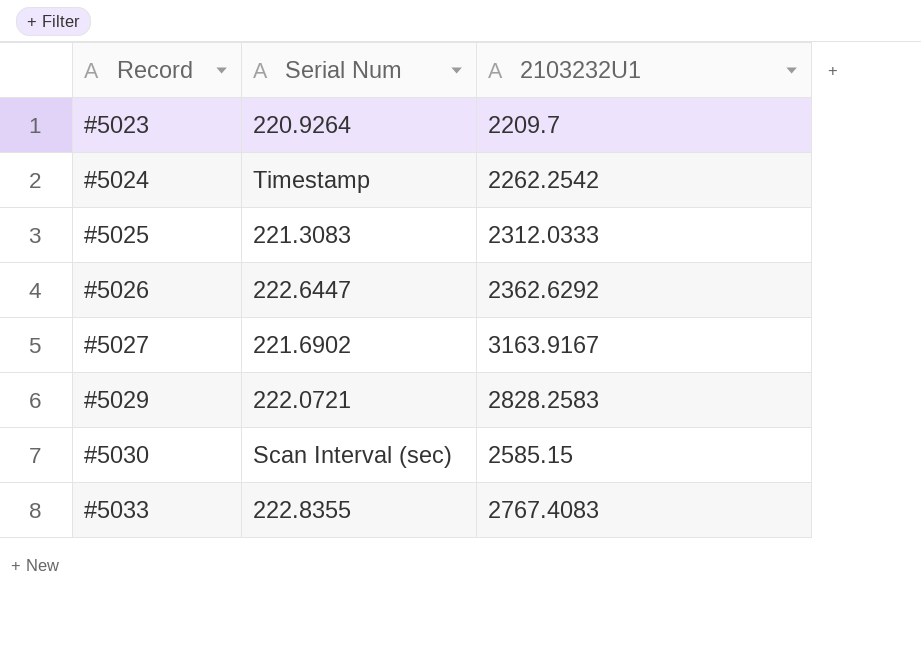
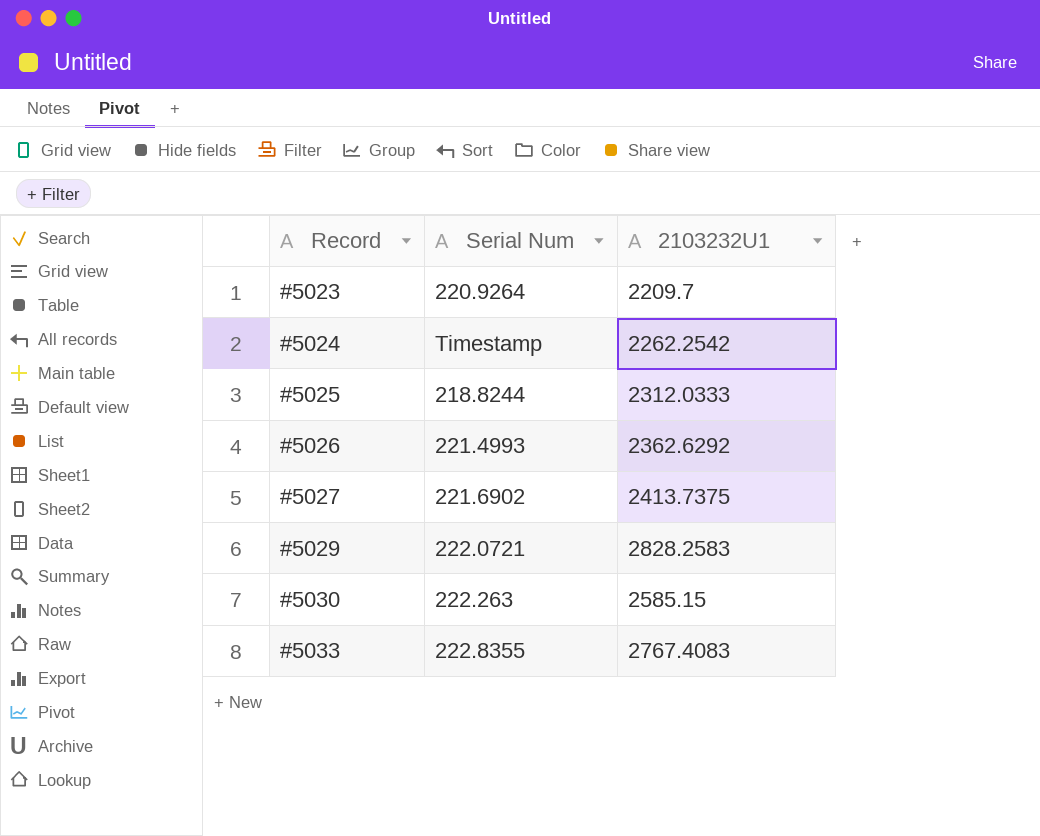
#5025 | Serial Num: 221.3083 -> 218.8244
#5026 | Serial Num: 222.6447 -> 221.4993
#5027 | 2103232U1: 3163.9167 -> 2413.7375
#5030 | Serial Num: Scan Interval (sec) -> 222.263

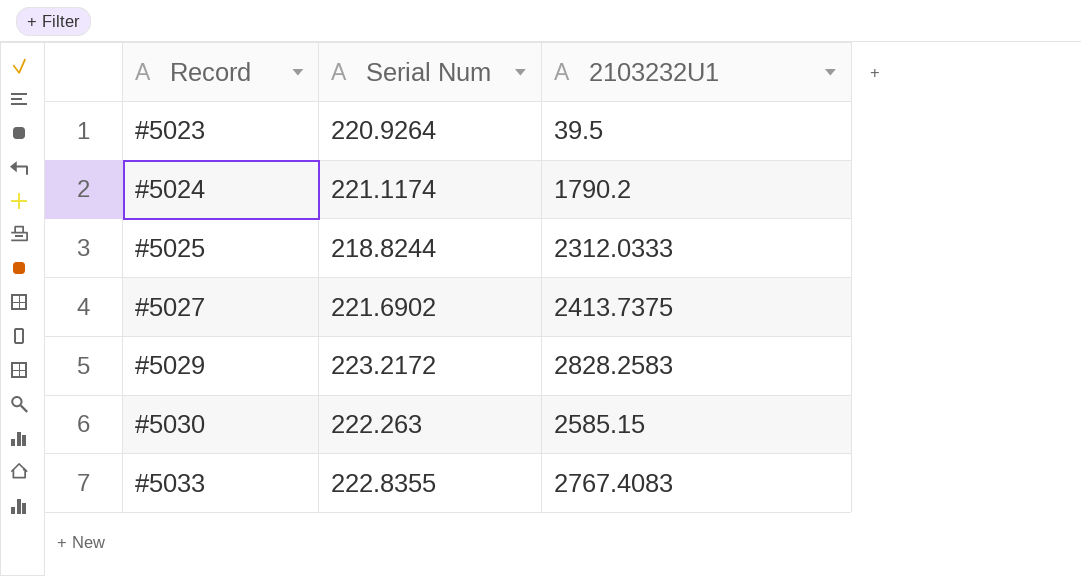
row #5026: 221.4993 | 2362.6292 -> none
#5023 | 2103232U1: 2209.7 -> 39.5
#5024 | Serial Num: Timestamp -> 221.1174
#5024 | 2103232U1: 2262.2542 -> 1790.2
#5029 | Serial Num: 222.0721 -> 223.2172

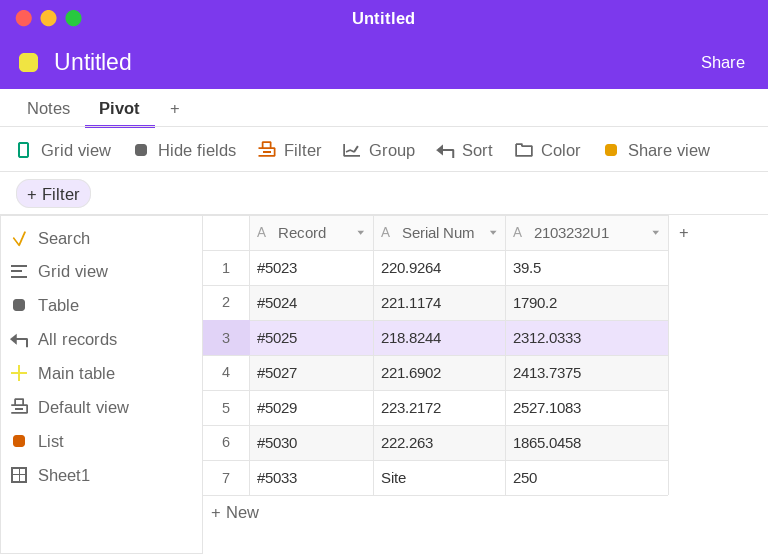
#5029 | 2103232U1: 2828.2583 -> 2527.1083
#5030 | 2103232U1: 2585.15 -> 1865.0458
#5033 | Serial Num: 222.8355 -> Site
#5033 | 2103232U1: 2767.4083 -> 250

